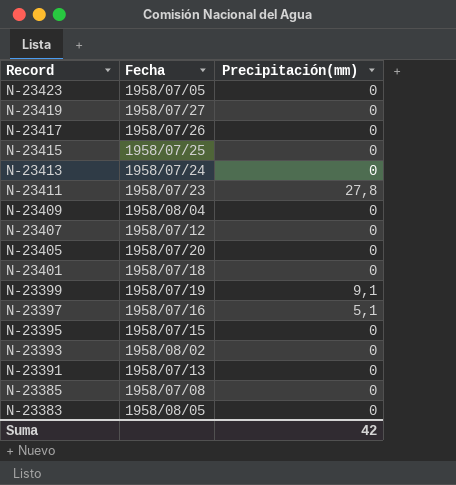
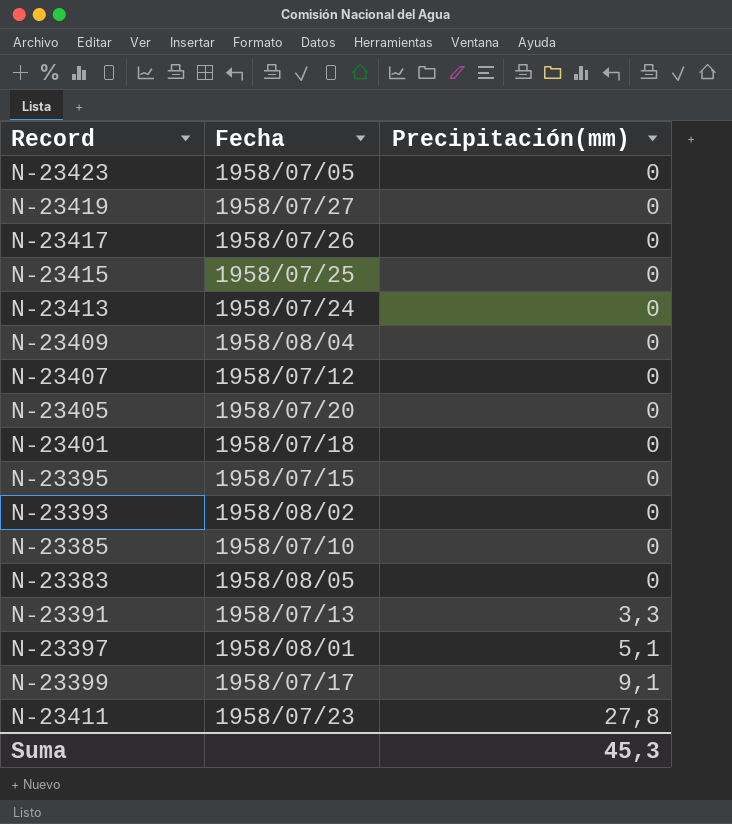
row order: Record descending -> Precipitación(mm) ascending
N-23385 | Fecha: 1958/07/08 -> 1958/07/10
N-23391 | Precipitación(mm): 0 -> 3,3
N-23397 | Fecha: 1958/07/16 -> 1958/08/01
N-23399 | Fecha: 1958/07/19 -> 1958/07/17
Suma | Precipitación(mm): 42 -> 45,3

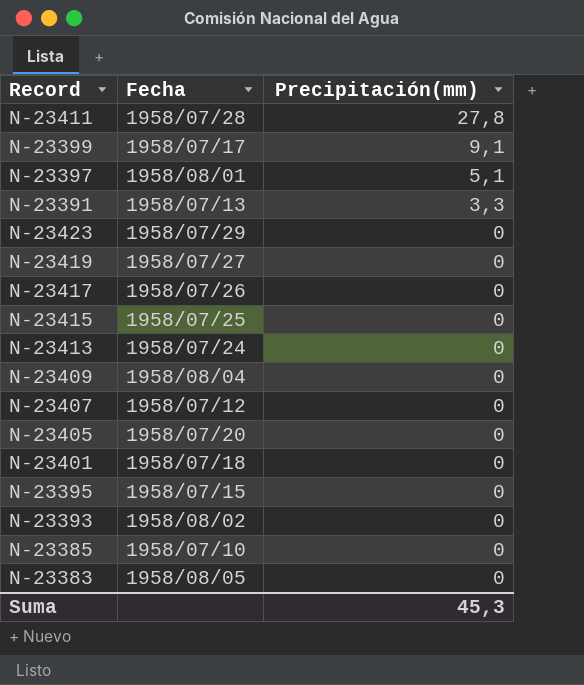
row order: Precipitación(mm) ascending -> Precipitación(mm) descending
N-23411 | Fecha: 1958/07/23 -> 1958/07/28
N-23423 | Fecha: 1958/07/05 -> 1958/07/29

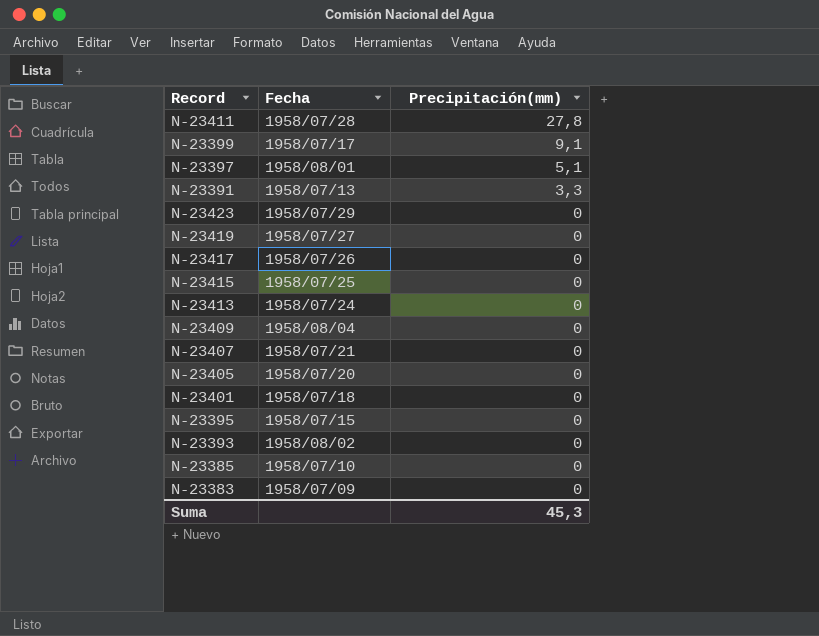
N-23407 | Fecha: 1958/07/12 -> 1958/07/21
N-23383 | Fecha: 1958/08/05 -> 1958/07/09

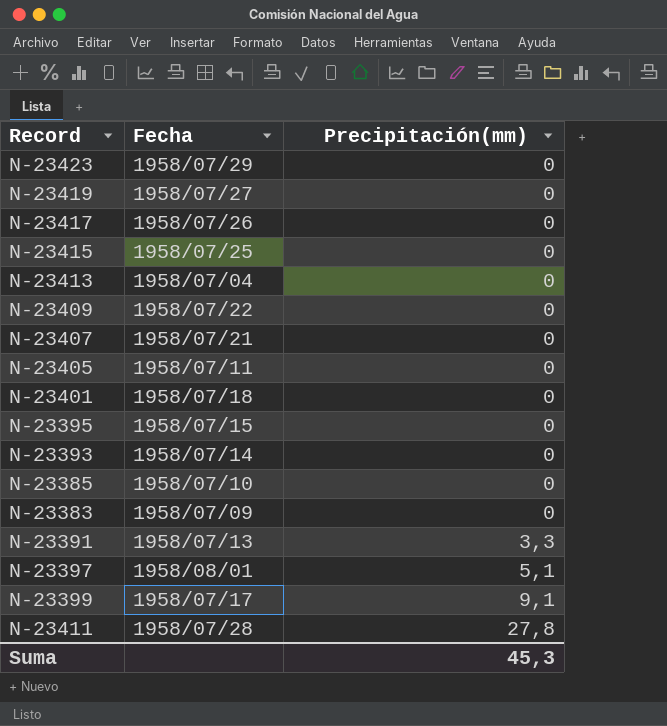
row order: Precipitación(mm) descending -> Precipitación(mm) ascending
N-23413 | Fecha: 1958/07/24 -> 1958/07/04
N-23409 | Fecha: 1958/08/04 -> 1958/07/22
N-23405 | Fecha: 1958/07/20 -> 1958/07/11
N-23393 | Fecha: 1958/08/02 -> 1958/07/14

